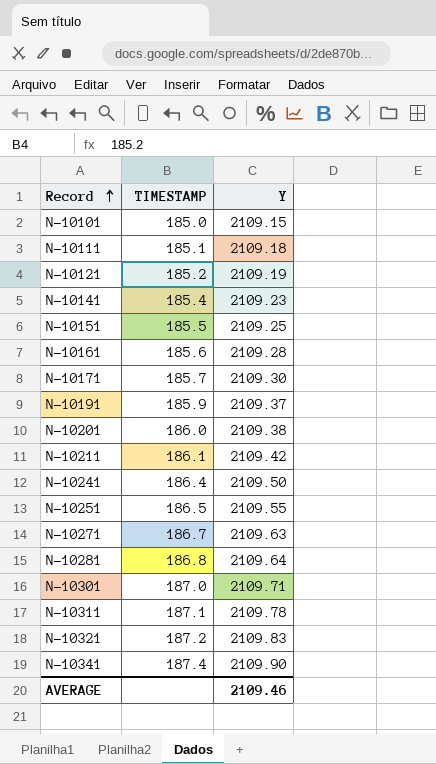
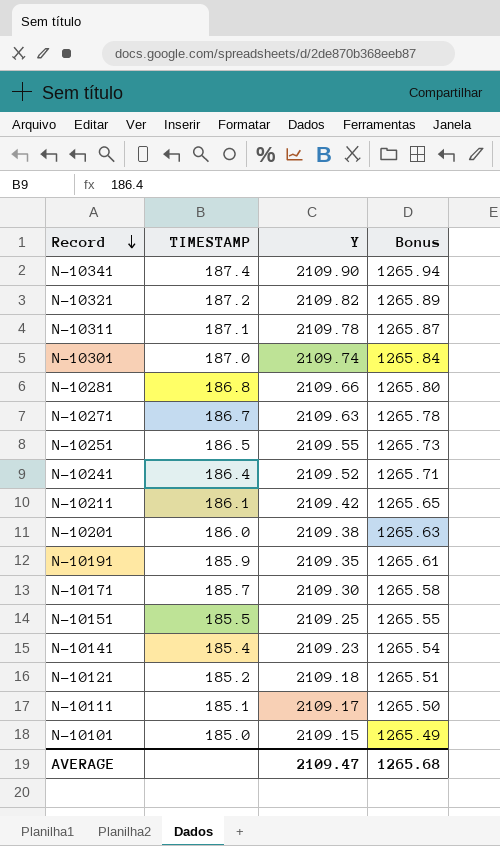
row order: Record ascending -> Record descending
column Bonus | formula: none -> [Y] * 0.6
row N-10161: 185.6 | 2109.28 -> none
N-10321 | Y: 2109.83 -> 2109.82
N-10301 | Y: 2109.71 -> 2109.74
N-10281 | Y: 2109.64 -> 2109.66
N-10241 | Y: 2109.50 -> 2109.52
N-10191 | Y: 2109.37 -> 2109.35
N-10121 | Y: 2109.19 -> 2109.18
N-10111 | Y: 2109.18 -> 2109.17
AVERAGE | Y: 2109.46 -> 2109.47

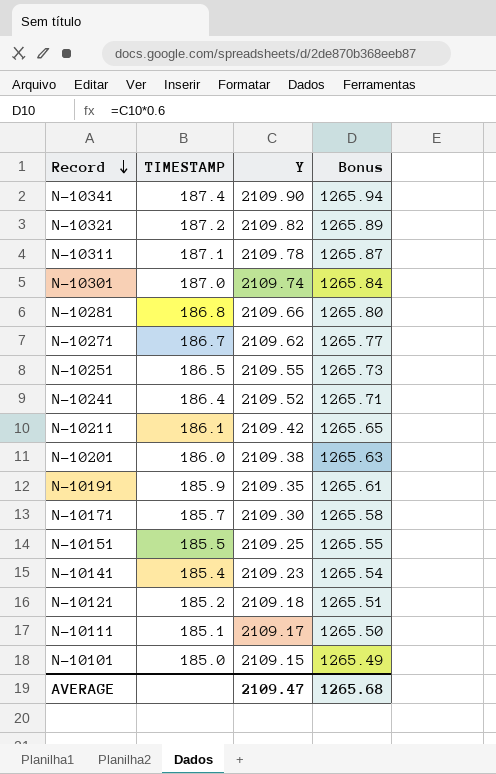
N-10271 | Y: 2109.63 -> 2109.62
N-10271 | Bonus: 1265.78 -> 1265.77

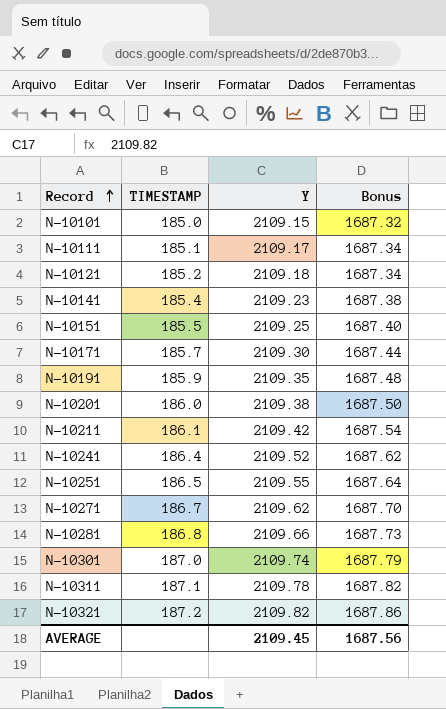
row order: Record descending -> Record ascending
column Bonus | formula: [Y] * 0.6 -> [Y] * 0.8
row N-10341: 187.4 | 2109.90 | 1265.94 -> none
AVERAGE | Y: 2109.47 -> 2109.45
AVERAGE | Bonus: 1265.68 -> 1687.56

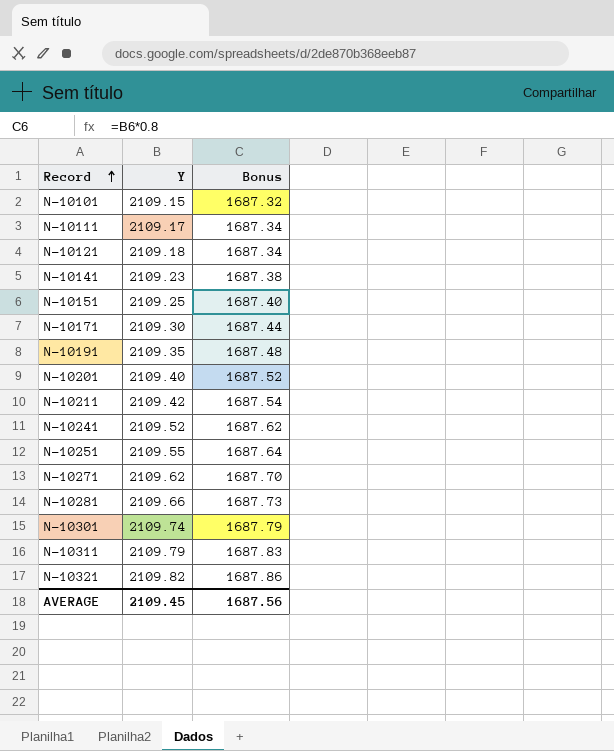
column TIMESTAMP | position: 2 -> none
N-10201 | Y: 2109.38 -> 2109.40
N-10201 | Bonus: 1687.50 -> 1687.52
N-10311 | Y: 2109.78 -> 2109.79
N-10311 | Bonus: 1687.82 -> 1687.83

